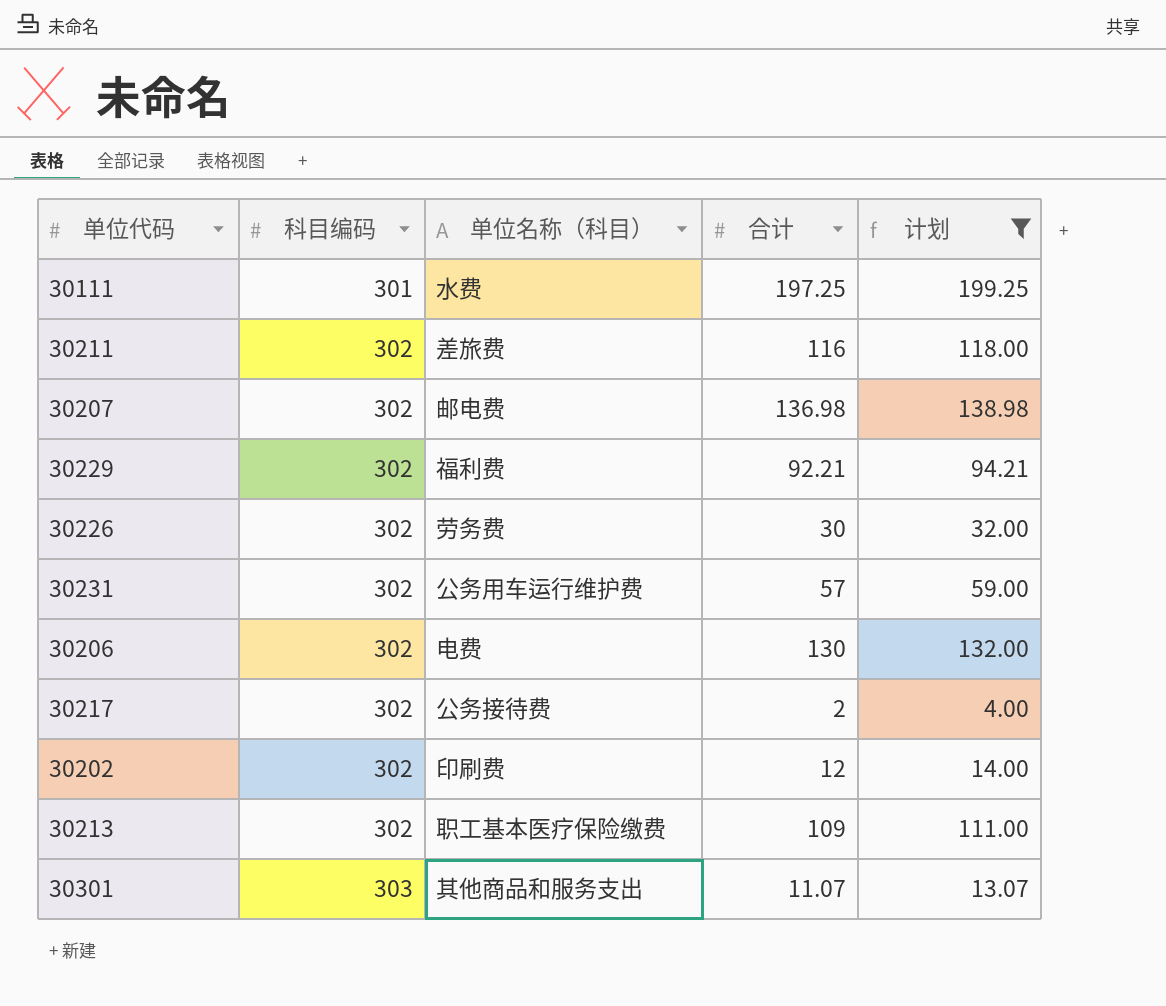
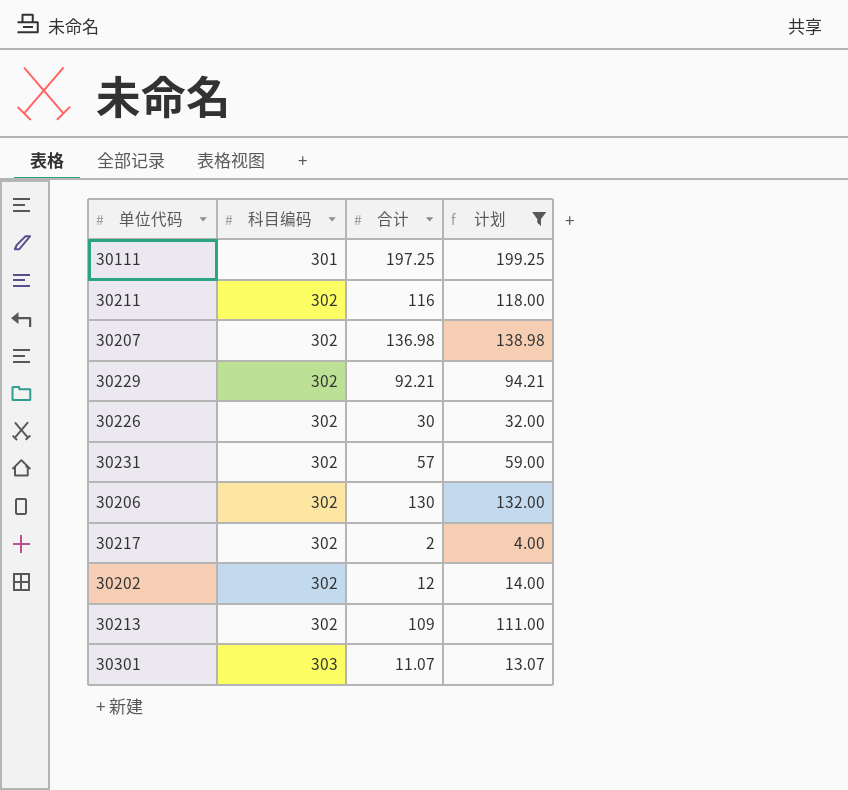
column 单位名称（科目） | position: 3 -> none

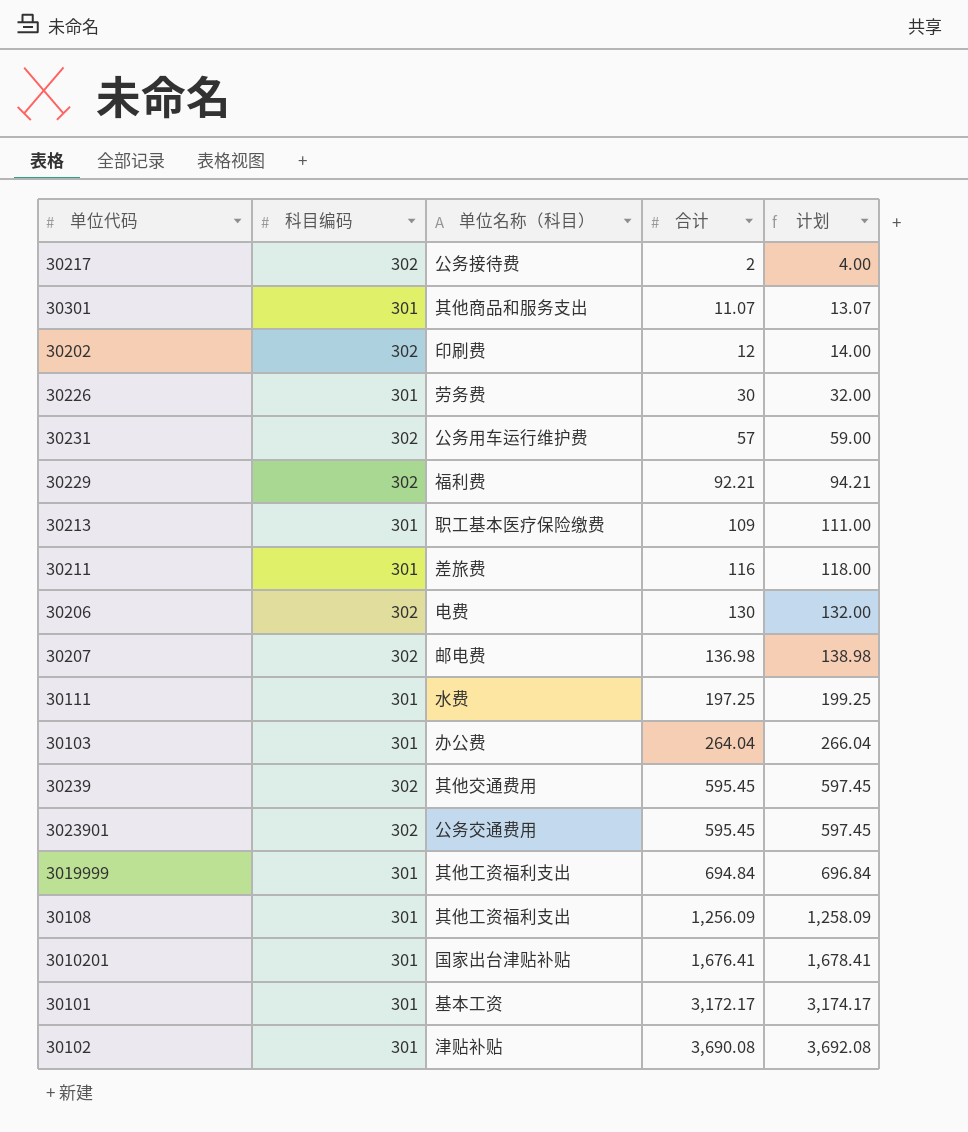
filter: 计划 <= 199.25 -> none
row order: 科目编码 ascending -> 合计 ascending
column 单位名称（科目） | position: none -> 3
30301 | 科目编码: 303 -> 301
30226 | 科目编码: 302 -> 301
30213 | 科目编码: 302 -> 301
30211 | 科目编码: 302 -> 301

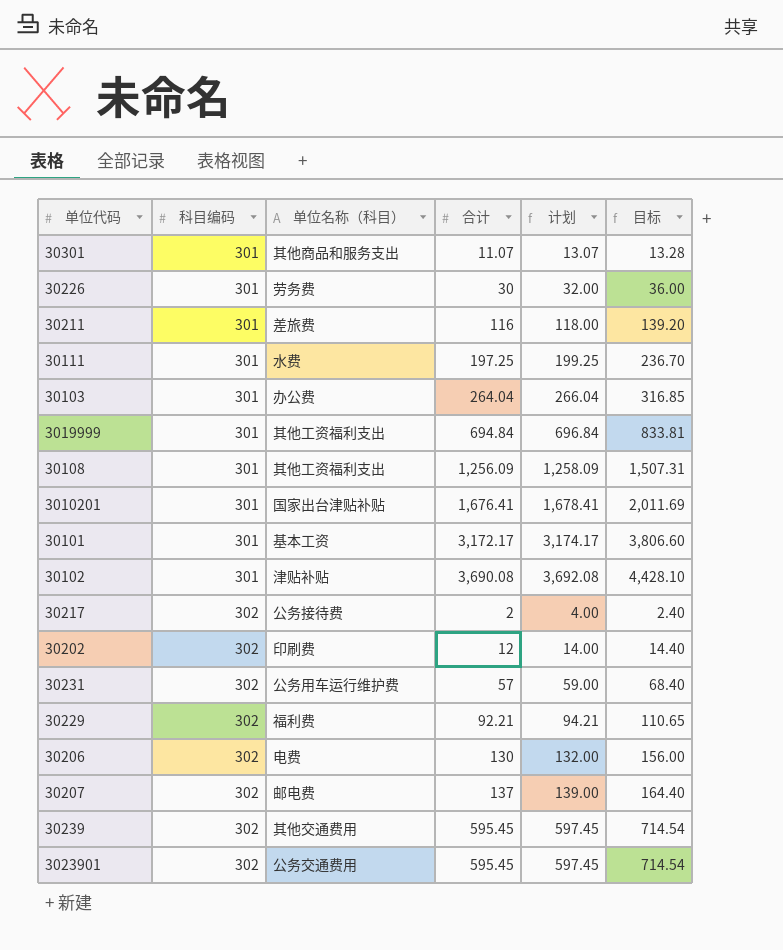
row order: 合计 ascending -> 科目编码 ascending
column 目标 | formula: none -> [合计] * 1.2
row 30213: 301 | 职工基本医疗保险缴费 | 109 | 111.00 -> none
30207 | 合计: 136.98 -> 137
30207 | 计划: 138.98 -> 139.00

